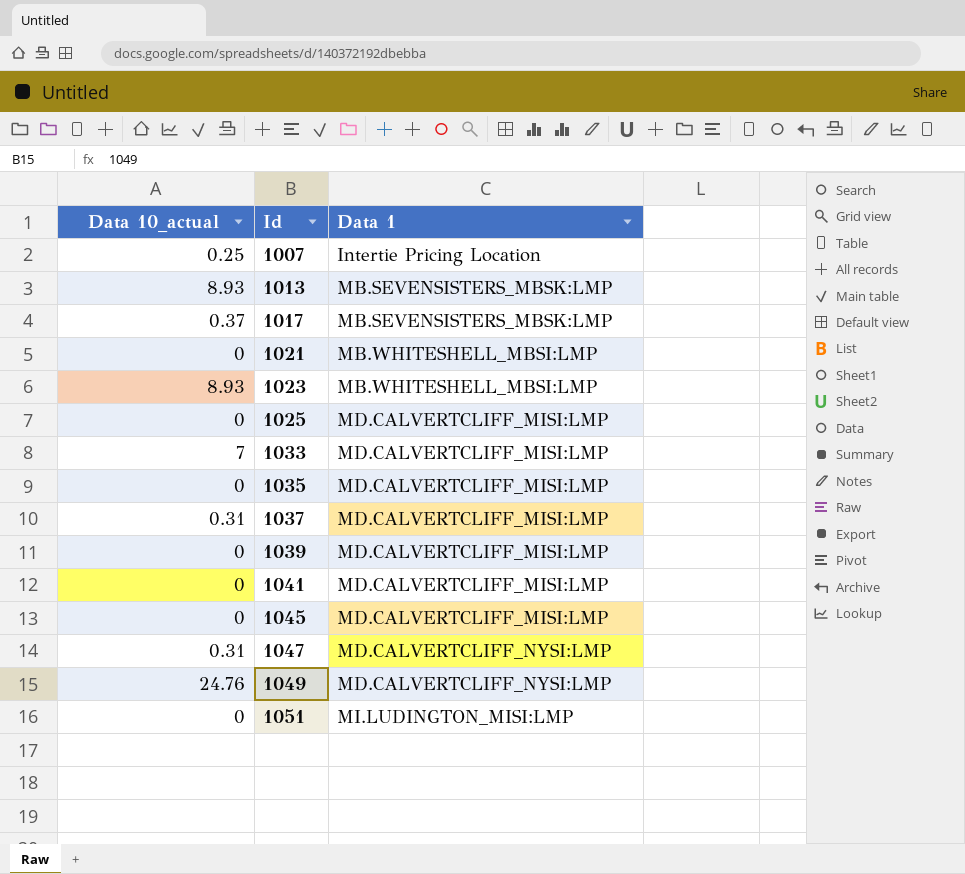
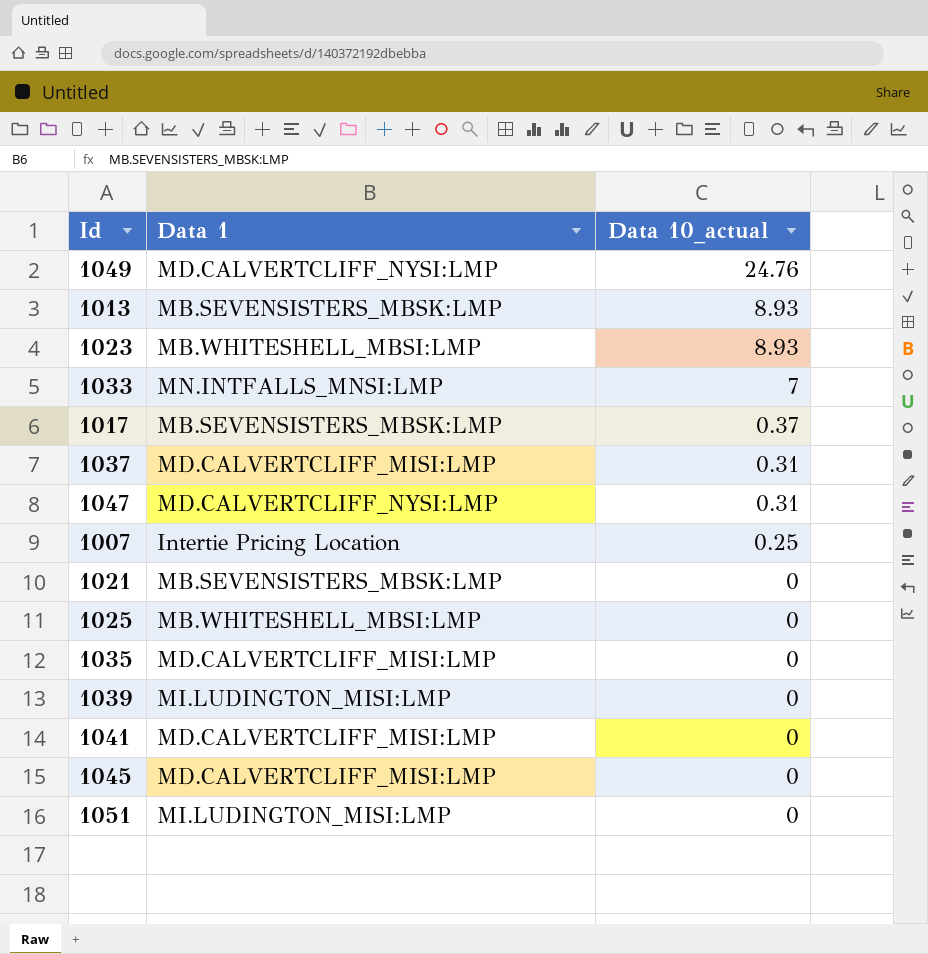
row order: Id ascending -> Data 10_actual descending
column Data 10_actual | position: 1 -> 3
1033 | Data 1: MD.CALVERTCLIFF_MISI:LMP -> MN.INTFALLS_MNSI:LMP
1021 | Data 1: MB.WHITESHELL_MBSI:LMP -> MB.SEVENSISTERS_MBSK:LMP
1025 | Data 1: MD.CALVERTCLIFF_MISI:LMP -> MB.WHITESHELL_MBSI:LMP
1039 | Data 1: MD.CALVERTCLIFF_MISI:LMP -> MI.LUDINGTON_MISI:LMP

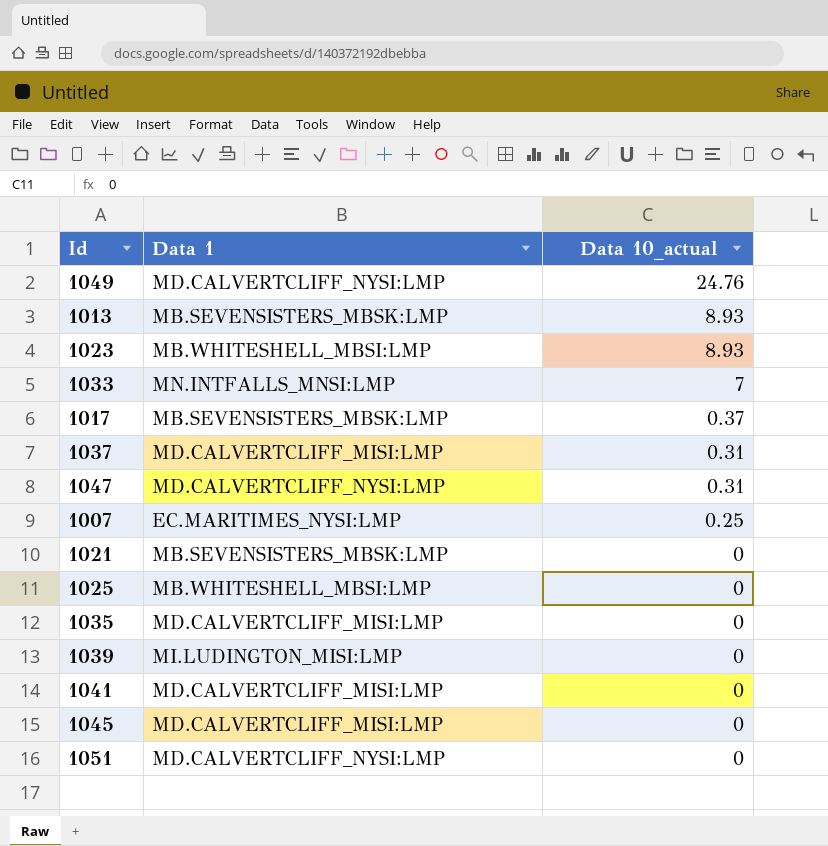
1007 | Data 1: Intertie Pricing Location -> EC.MARITIMES_NYSI:LMP
1051 | Data 1: MI.LUDINGTON_MISI:LMP -> MD.CALVERTCLIFF_NYSI:LMP

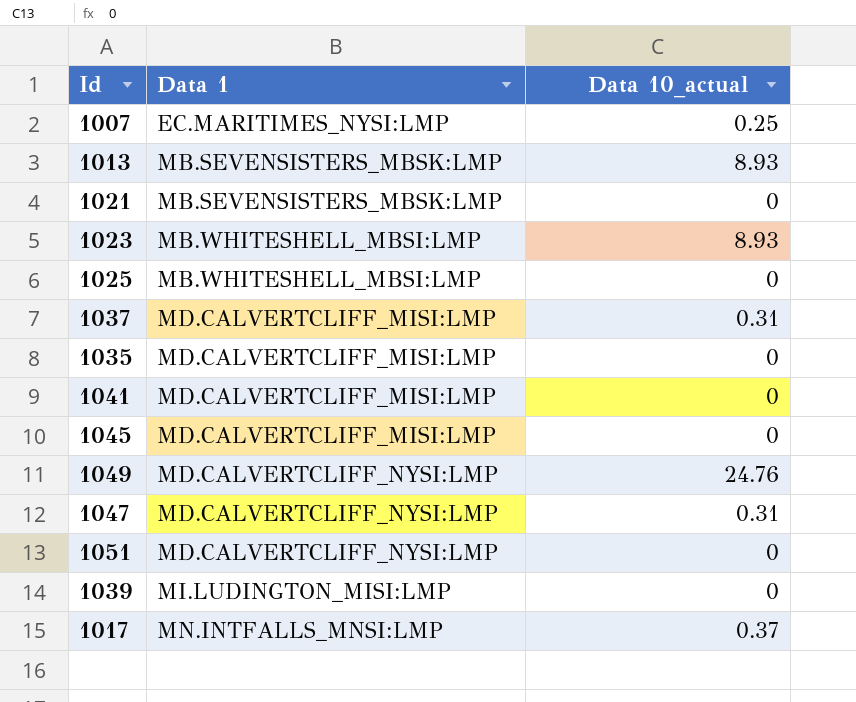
row order: Data 10_actual descending -> Data 1 ascending
row 1033: MN.INTFALLS_MNSI:LMP | 7 -> none
1017 | Data 1: MB.SEVENSISTERS_MBSK:LMP -> MN.INTFALLS_MNSI:LMP

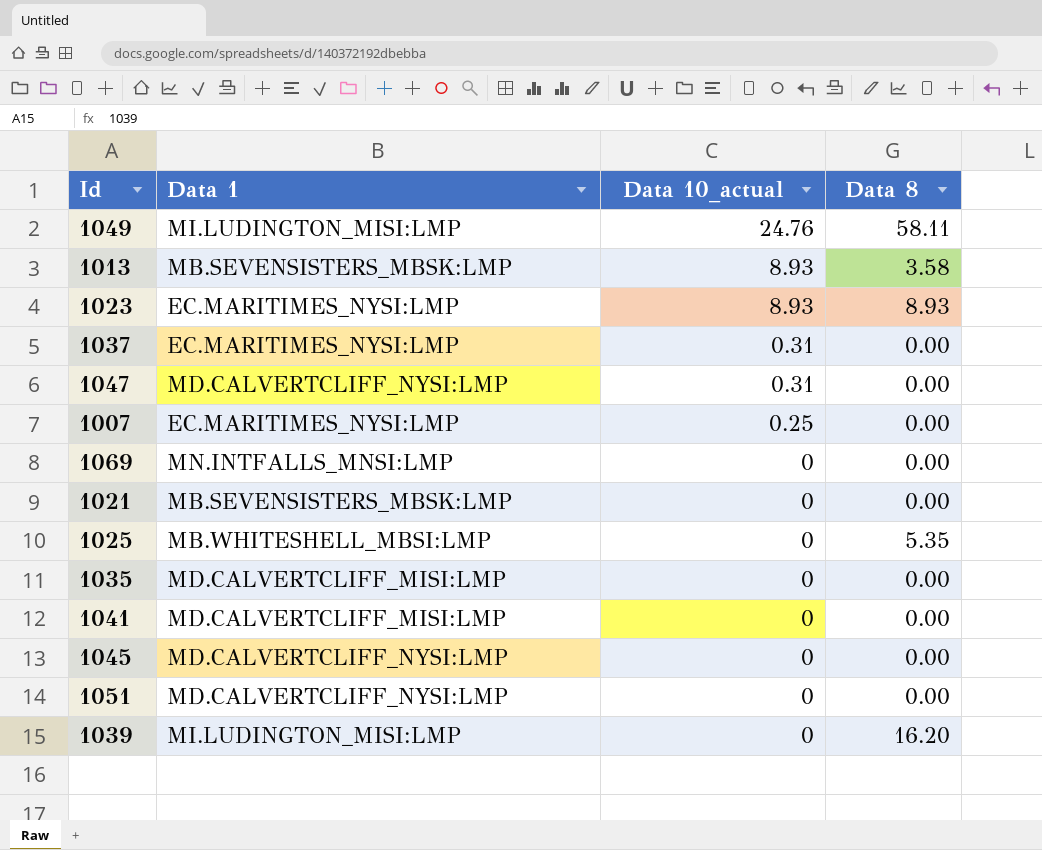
row order: Data 1 ascending -> Data 10_actual descending
column Data 8 | position: none -> 4
row 1017: MN.INTFALLS_MNSI:LMP | 0.37 -> none
1049 | Data 1: MD.CALVERTCLIFF_NYSI:LMP -> MI.LUDINGTON_MISI:LMP
1023 | Data 1: MB.WHITESHELL_MBSI:LMP -> EC.MARITIMES_NYSI:LMP
1037 | Data 1: MD.CALVERTCLIFF_MISI:LMP -> EC.MARITIMES_NYSI:LMP
row 1069: none -> MN.INTFALLS_MNSI:LMP | 0 | 0.00
1045 | Data 1: MD.CALVERTCLIFF_MISI:LMP -> MD.CALVERTCLIFF_NYSI:LMP

